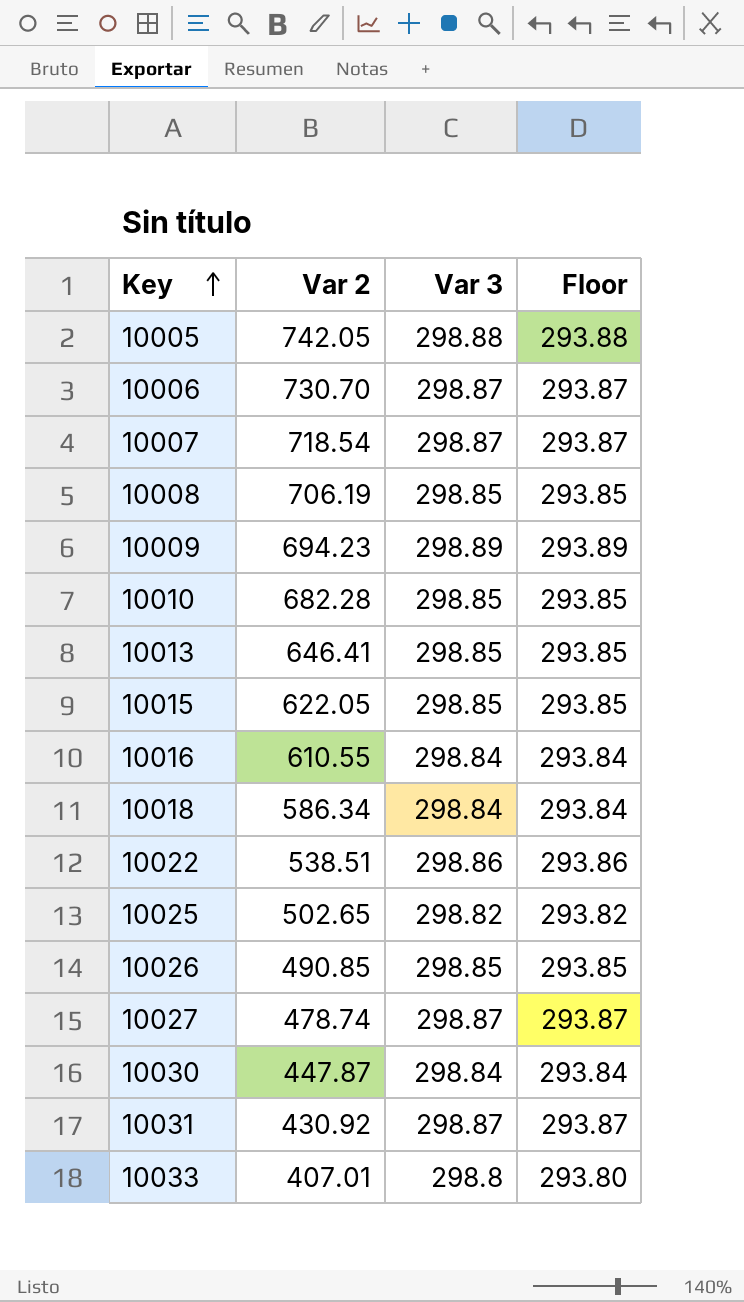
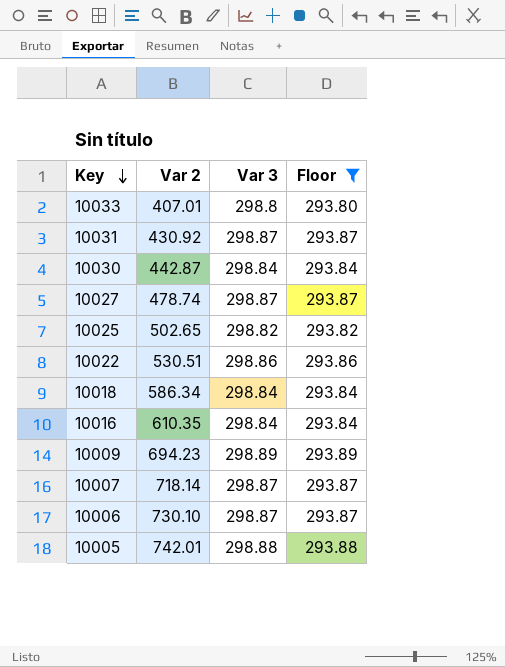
filter: none -> Floor != 293.85
row order: Key ascending -> Key descending
10030 | Var 2: 447.87 -> 442.87
10022 | Var 2: 538.51 -> 530.51
10016 | Var 2: 610.55 -> 610.35
10007 | Var 2: 718.54 -> 718.14
10006 | Var 2: 730.70 -> 730.10
10005 | Var 2: 742.05 -> 742.01

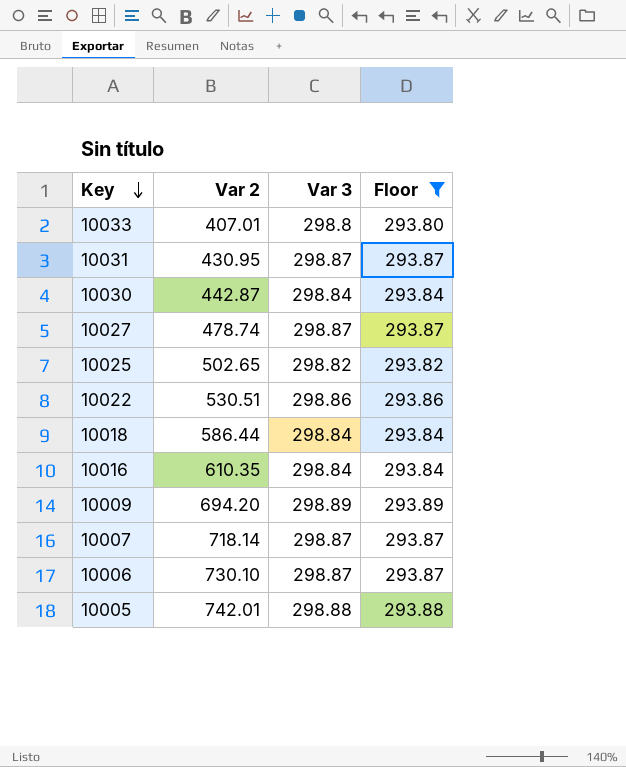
10031 | Var 2: 430.92 -> 430.95
10018 | Var 2: 586.34 -> 586.44
10009 | Var 2: 694.23 -> 694.20

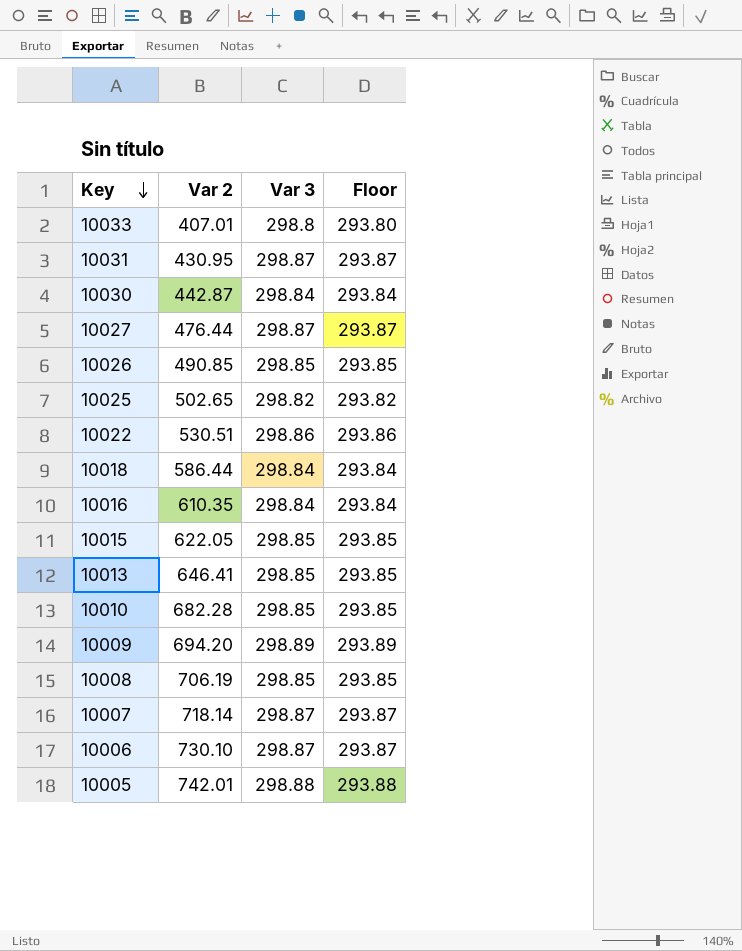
filter: Floor != 293.85 -> none
10027 | Var 2: 478.74 -> 476.44

